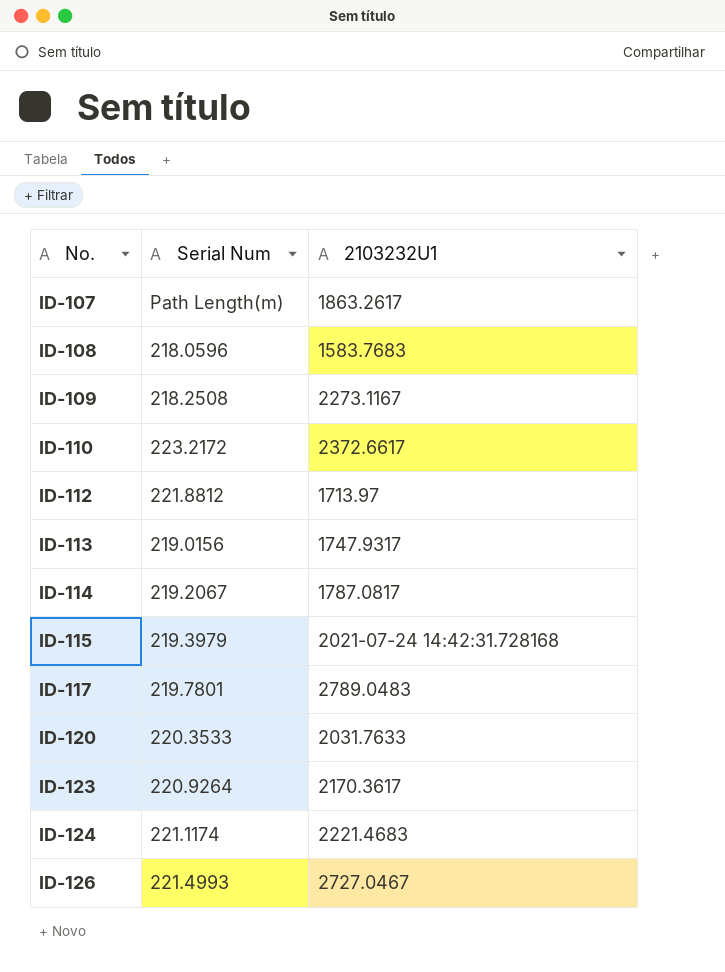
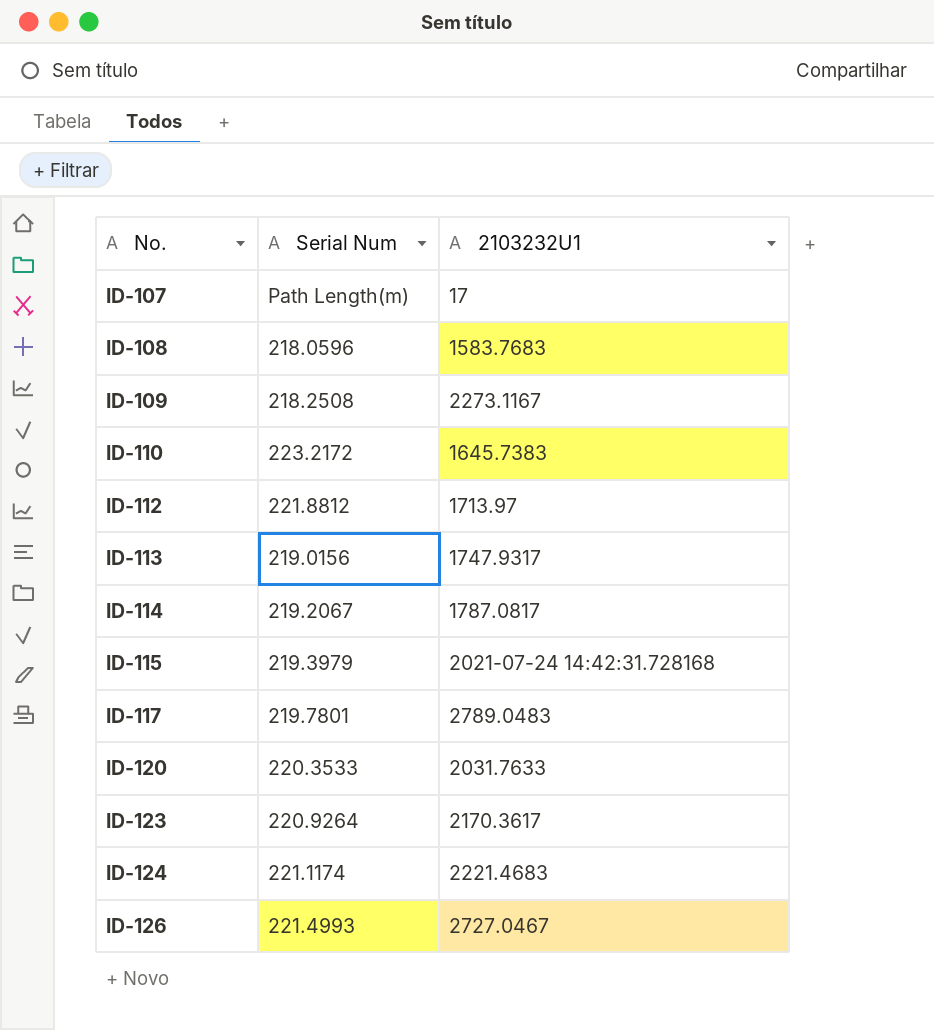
ID-107 | 2103232U1: 1863.2617 -> 17
ID-110 | 2103232U1: 2372.6617 -> 1645.7383

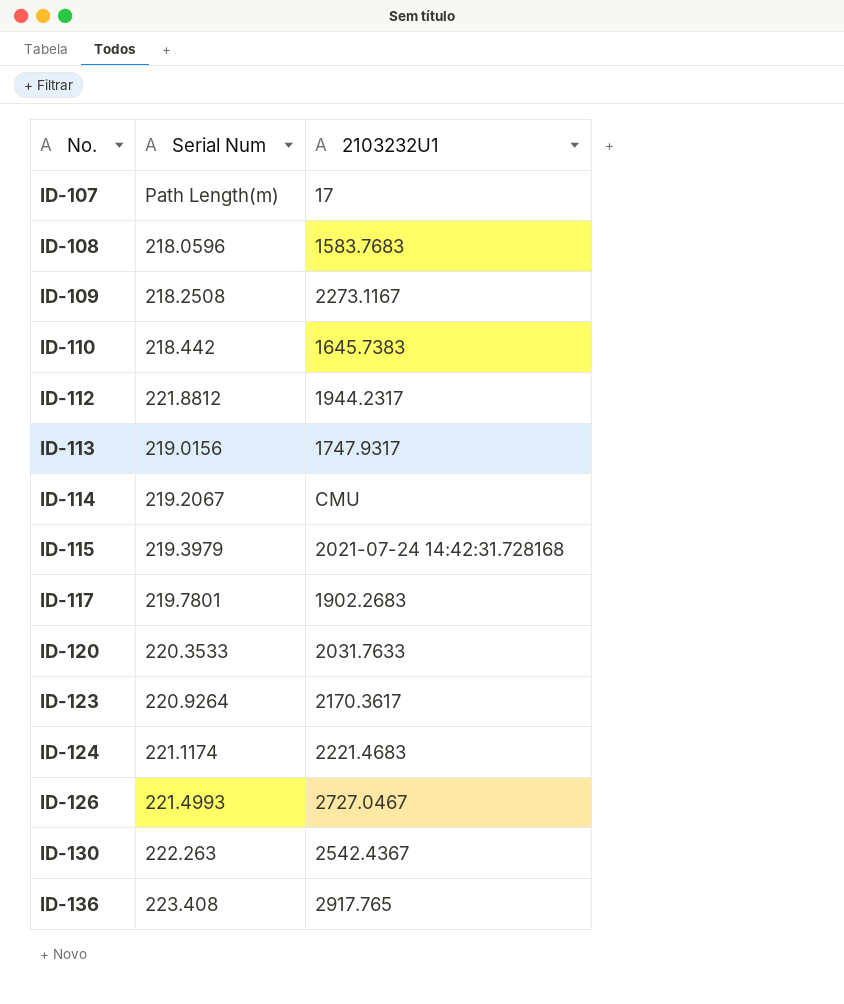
ID-110 | Serial Num: 223.2172 -> 218.442
ID-112 | 2103232U1: 1713.97 -> 1944.2317
ID-114 | 2103232U1: 1787.0817 -> CMU
ID-117 | 2103232U1: 2789.0483 -> 1902.2683
row ID-130: none -> 222.263 | 2542.4367
row ID-136: none -> 223.408 | 2917.765

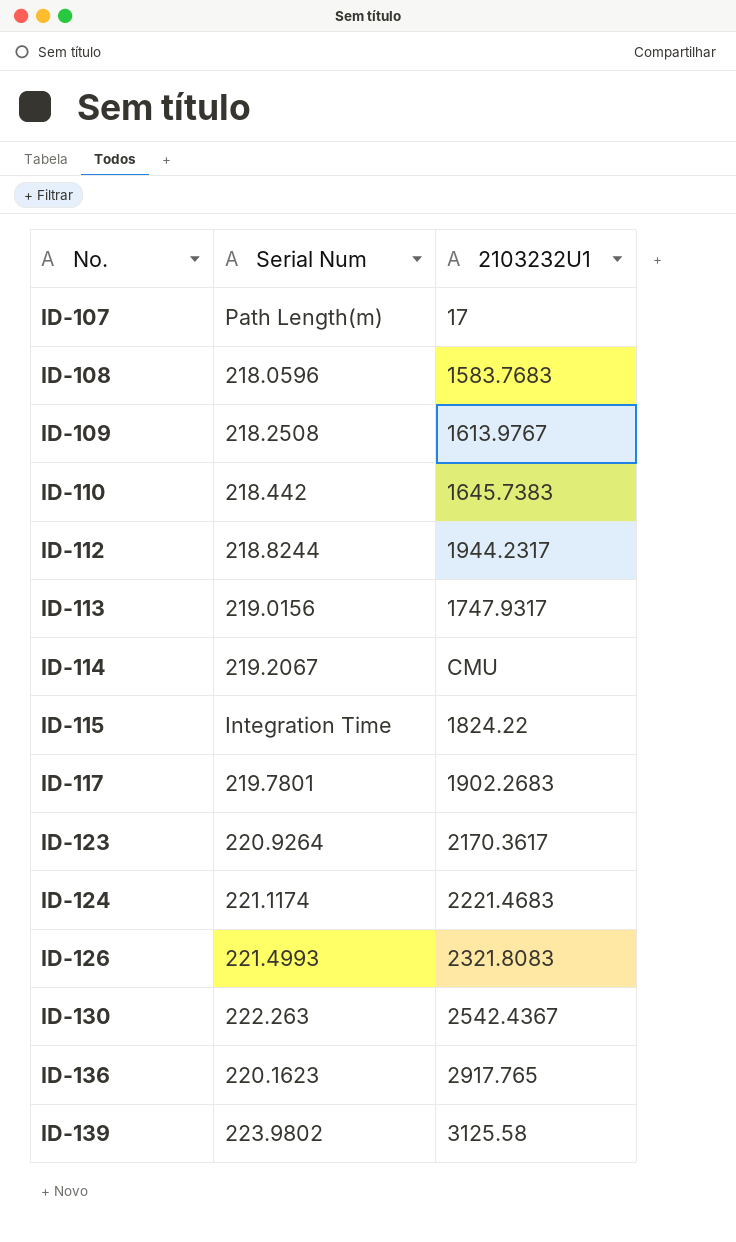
row ID-120: 220.3533 | 2031.7633 -> none
ID-109 | 2103232U1: 2273.1167 -> 1613.9767
ID-112 | Serial Num: 221.8812 -> 218.8244
ID-115 | Serial Num: 219.3979 -> Integration Time
ID-115 | 2103232U1: 2021-07-24 14:42:31.728168 -> 1824.22
ID-126 | 2103232U1: 2727.0467 -> 2321.8083
ID-136 | Serial Num: 223.408 -> 220.1623
row ID-139: none -> 223.9802 | 3125.58

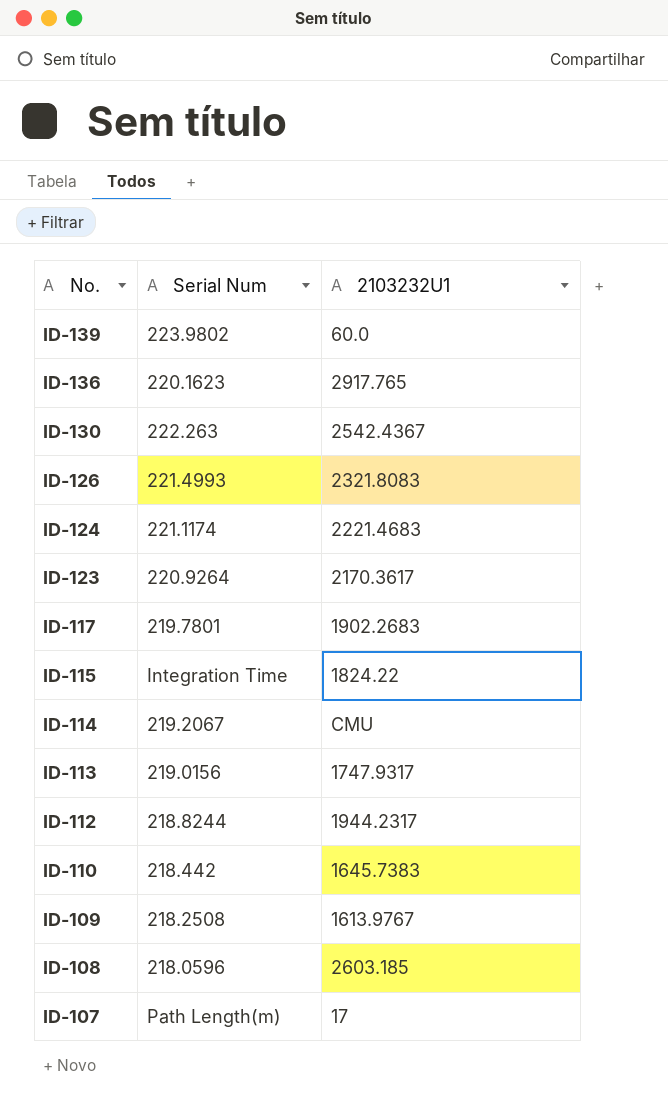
row order: No. ascending -> No. descending
ID-139 | 2103232U1: 3125.58 -> 60.0
ID-108 | 2103232U1: 1583.7683 -> 2603.185

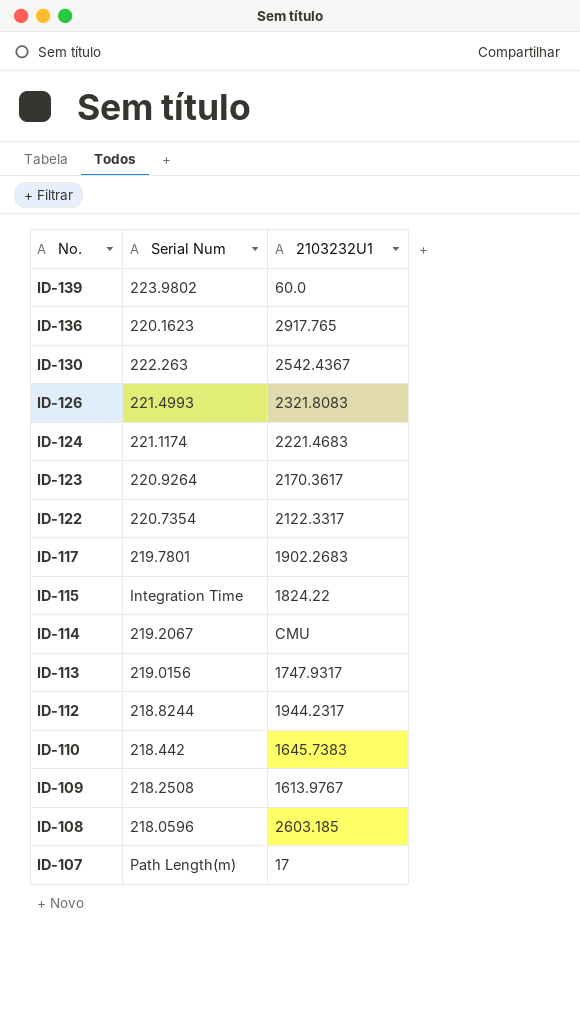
row ID-122: none -> 220.7354 | 2122.3317

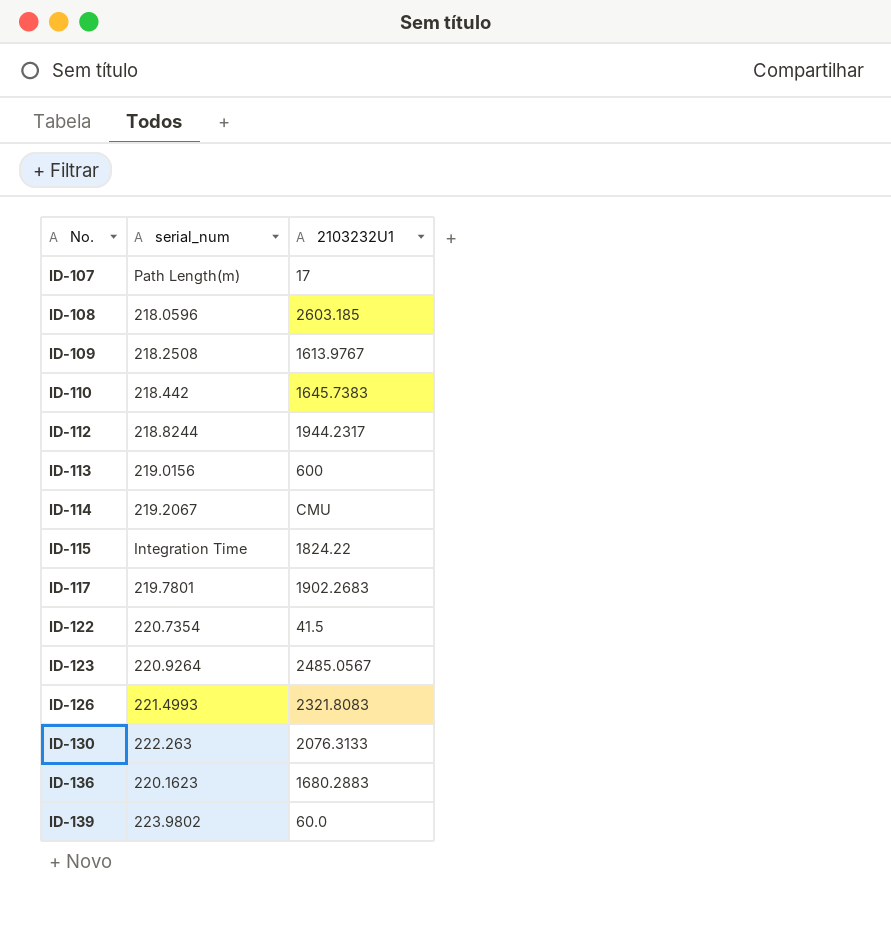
row order: No. descending -> No. ascending
column name: Serial Num -> serial_num
row ID-124: 221.1174 | 2221.4683 -> none
ID-113 | 2103232U1: 1747.9317 -> 600
ID-122 | 2103232U1: 2122.3317 -> 41.5
ID-123 | 2103232U1: 2170.3617 -> 2485.0567
ID-130 | 2103232U1: 2542.4367 -> 2076.3133
ID-136 | 2103232U1: 2917.765 -> 1680.2883

